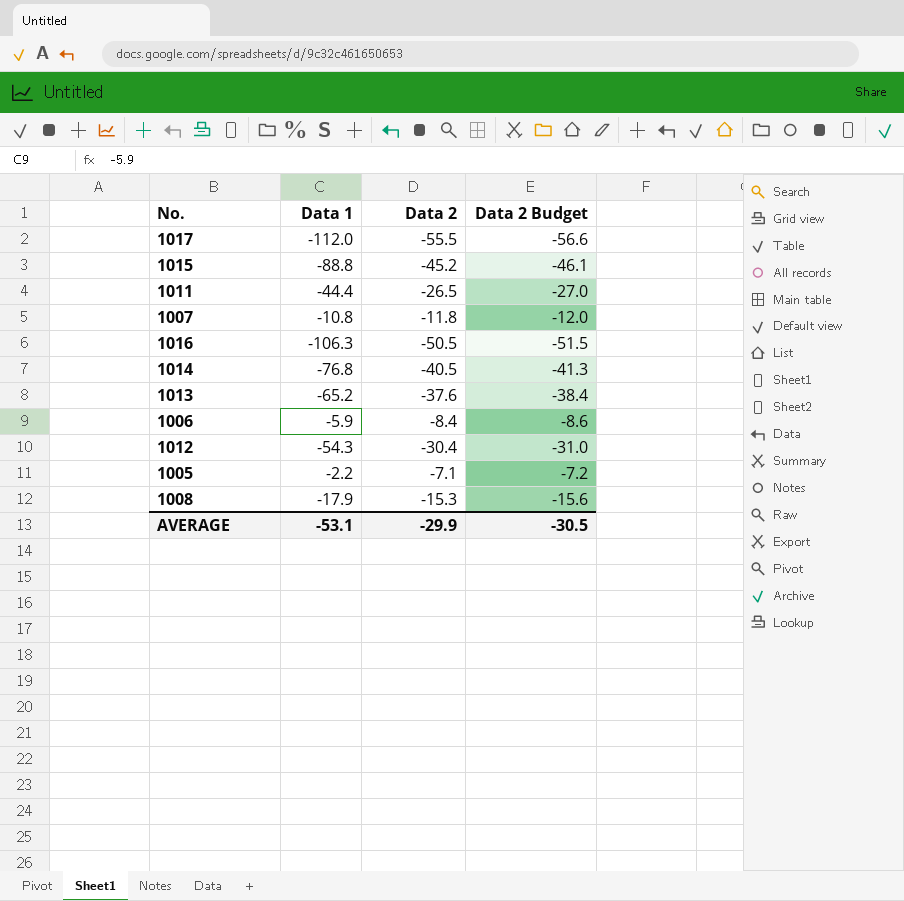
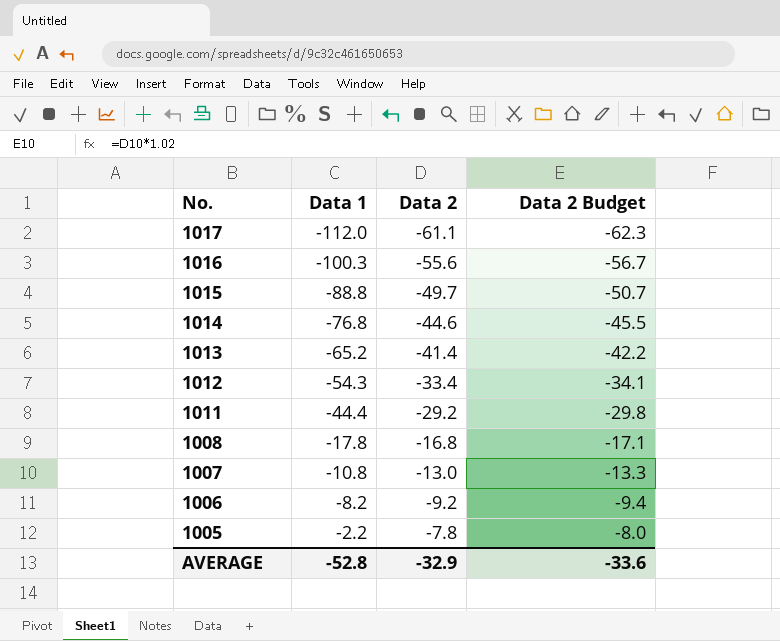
row order: none -> No. descending
1017 | Data 2: -55.5 -> -61.1
1017 | Data 2 Budget: -56.6 -> -62.3
1016 | Data 1: -106.3 -> -100.3
1016 | Data 2: -50.5 -> -55.6
1016 | Data 2 Budget: -51.5 -> -56.7
1015 | Data 2: -45.2 -> -49.7
1015 | Data 2 Budget: -46.1 -> -50.7
1014 | Data 2: -40.5 -> -44.6
1014 | Data 2 Budget: -41.3 -> -45.5
1013 | Data 2: -37.6 -> -41.4
1013 | Data 2 Budget: -38.4 -> -42.2
1012 | Data 2: -30.4 -> -33.4
1012 | Data 2 Budget: -31.0 -> -34.1
1011 | Data 2: -26.5 -> -29.2
1011 | Data 2 Budget: -27.0 -> -29.8
1008 | Data 1: -17.9 -> -17.8
1008 | Data 2: -15.3 -> -16.8
1008 | Data 2 Budget: -15.6 -> -17.1
1007 | Data 2: -11.8 -> -13.0
1007 | Data 2 Budget: -12.0 -> -13.3
1006 | Data 1: -5.9 -> -8.2
1006 | Data 2: -8.4 -> -9.2
1006 | Data 2 Budget: -8.6 -> -9.4
1005 | Data 2: -7.1 -> -7.8
1005 | Data 2 Budget: -7.2 -> -8.0
AVERAGE | Data 1: -53.1 -> -52.8
AVERAGE | Data 2: -29.9 -> -32.9
AVERAGE | Data 2 Budget: -30.5 -> -33.6

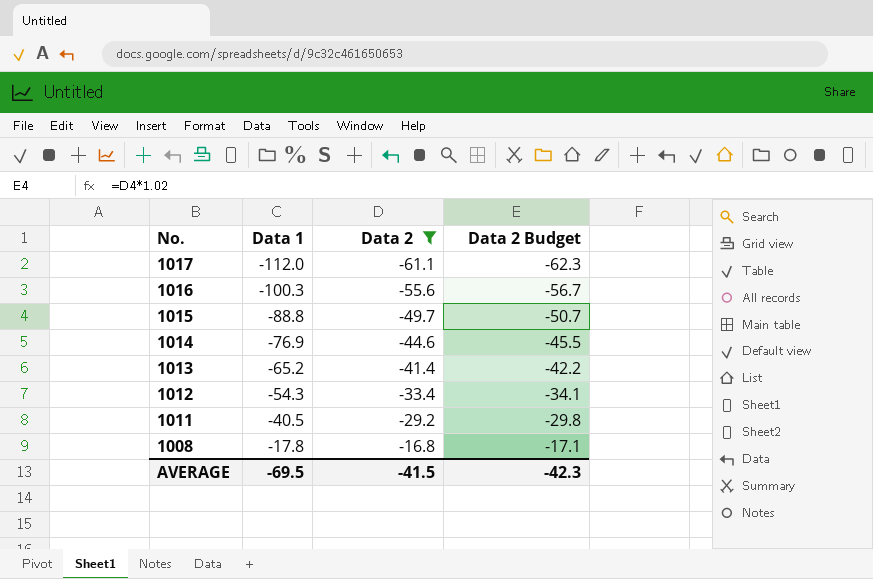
filter: none -> Data 2 <= -16.8
1014 | Data 1: -76.8 -> -76.9
1011 | Data 1: -44.4 -> -40.5
AVERAGE | Data 1: -52.8 -> -69.5
AVERAGE | Data 2: -32.9 -> -41.5
AVERAGE | Data 2 Budget: -33.6 -> -42.3

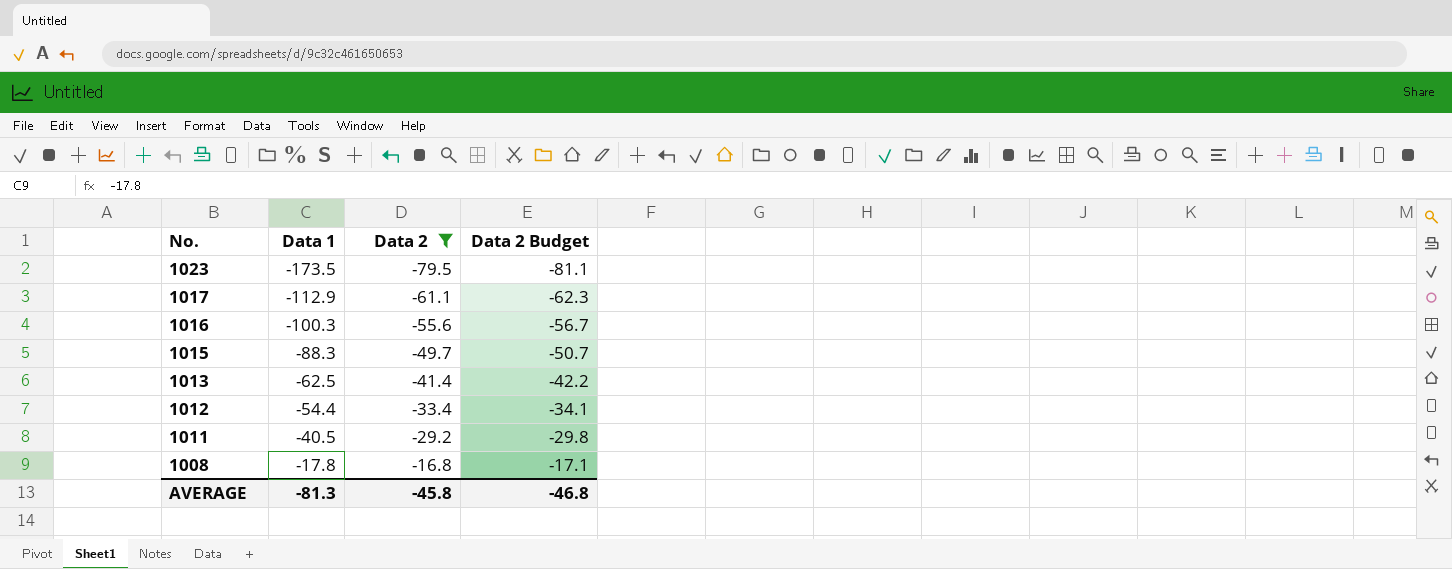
row 1014: -76.9 | -44.6 | -45.5 -> none
row 1023: none -> -173.5 | -79.5 | -81.1
1017 | Data 1: -112.0 -> -112.9
1015 | Data 1: -88.8 -> -88.3
1013 | Data 1: -65.2 -> -62.5
1012 | Data 1: -54.3 -> -54.4
AVERAGE | Data 1: -69.5 -> -81.3
AVERAGE | Data 2: -41.5 -> -45.8
AVERAGE | Data 2 Budget: -42.3 -> -46.8

